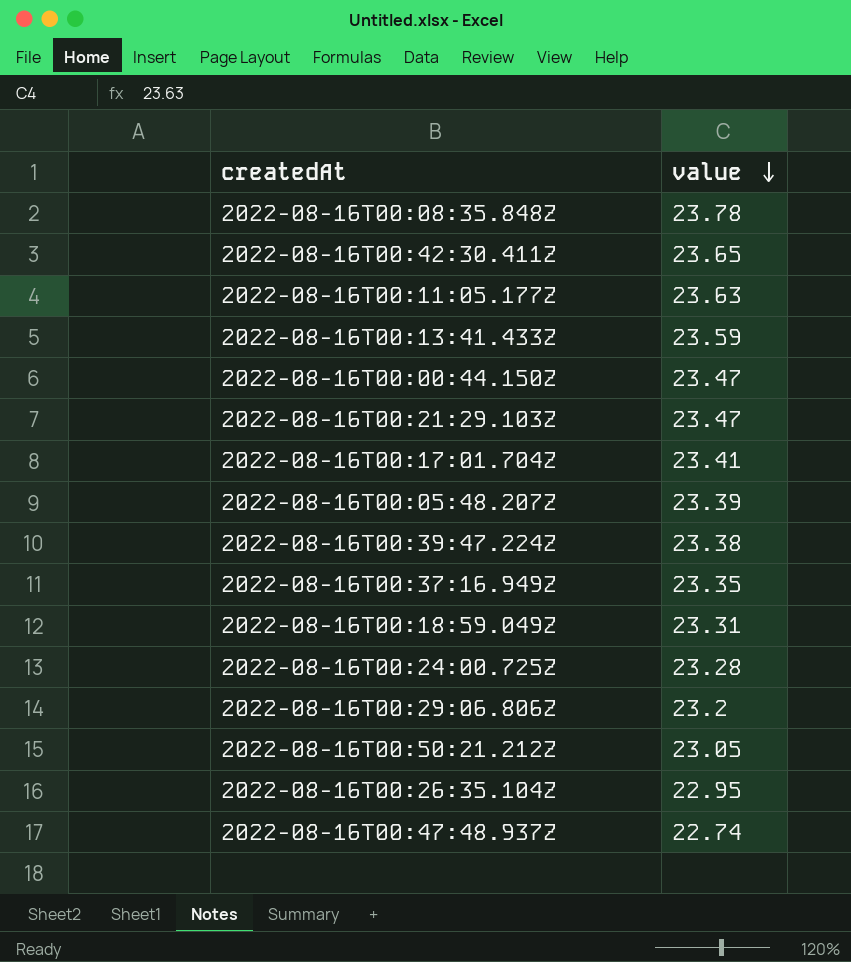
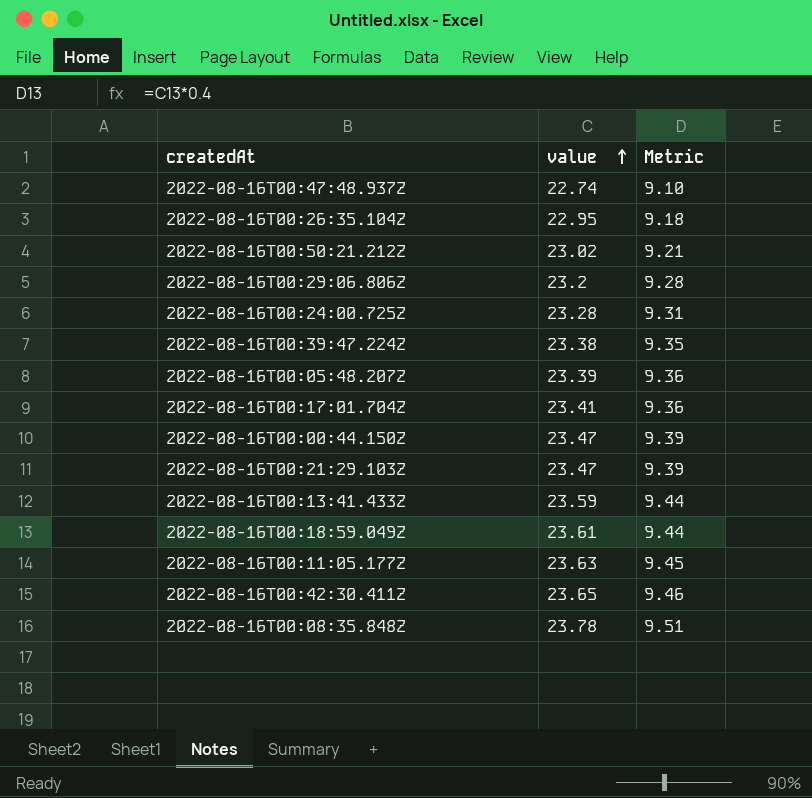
row order: value descending -> value ascending
column Metric | formula: none -> [value] * 0.4
row 2022-08-16T00:37:16.949Z: 23.35 -> none
2022-08-16T00:50:21.212Z | value: 23.05 -> 23.02
2022-08-16T00:18:59.049Z | value: 23.31 -> 23.61

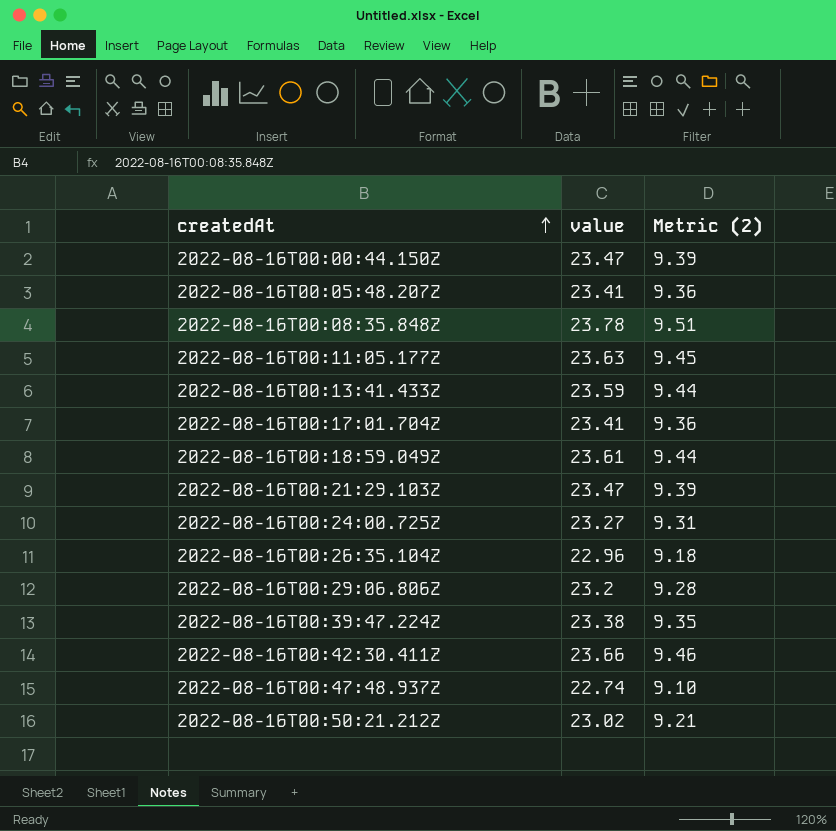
row order: value ascending -> createdAt ascending
column name: Metric -> Metric (2)
2022-08-16T00:05:48.207Z | value: 23.39 -> 23.41
2022-08-16T00:24:00.725Z | value: 23.28 -> 23.27
2022-08-16T00:26:35.104Z | value: 22.95 -> 22.96
2022-08-16T00:42:30.411Z | value: 23.65 -> 23.66

